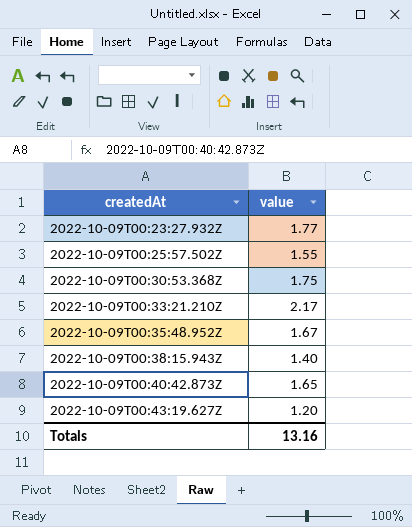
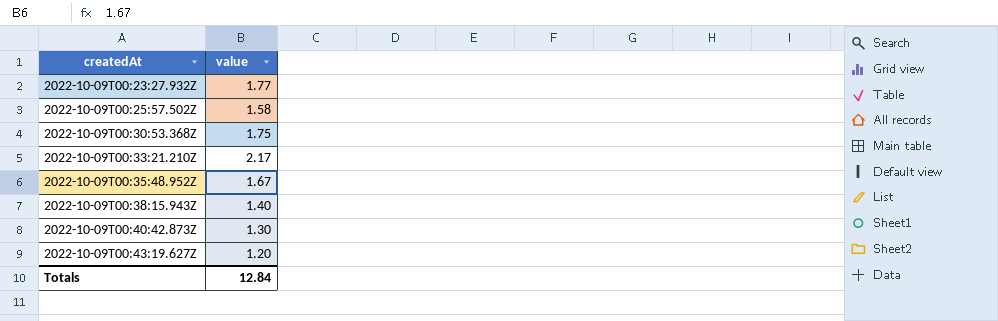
2022-10-09T00:25:57.502Z | value: 1.55 -> 1.58
2022-10-09T00:40:42.873Z | value: 1.65 -> 1.30
Totals | value: 13.16 -> 12.84

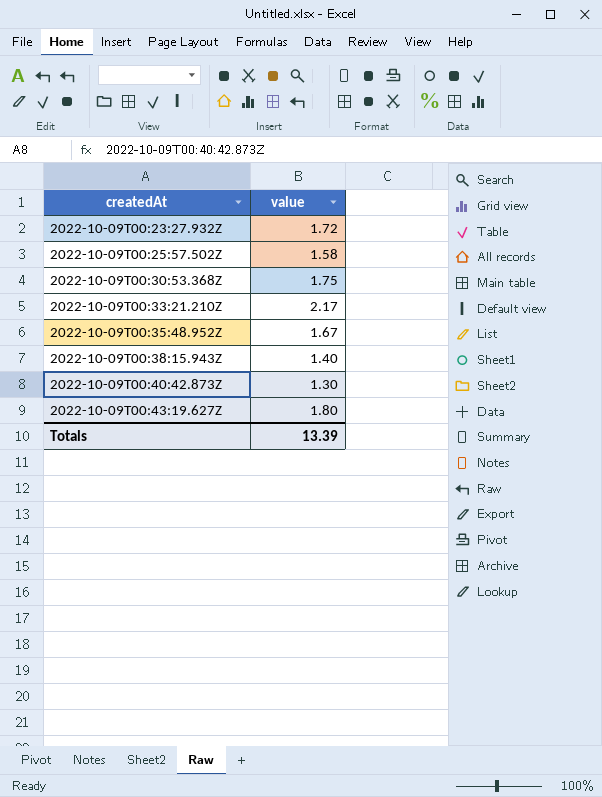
2022-10-09T00:23:27.932Z | value: 1.77 -> 1.72
2022-10-09T00:43:19.627Z | value: 1.20 -> 1.80
Totals | value: 12.84 -> 13.39

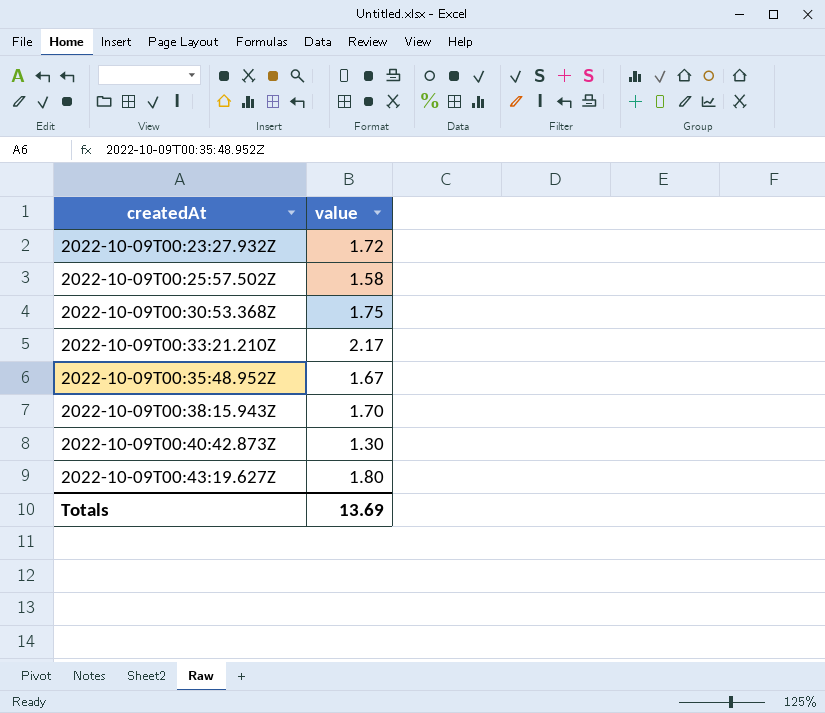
2022-10-09T00:38:15.943Z | value: 1.40 -> 1.70
Totals | value: 13.39 -> 13.69

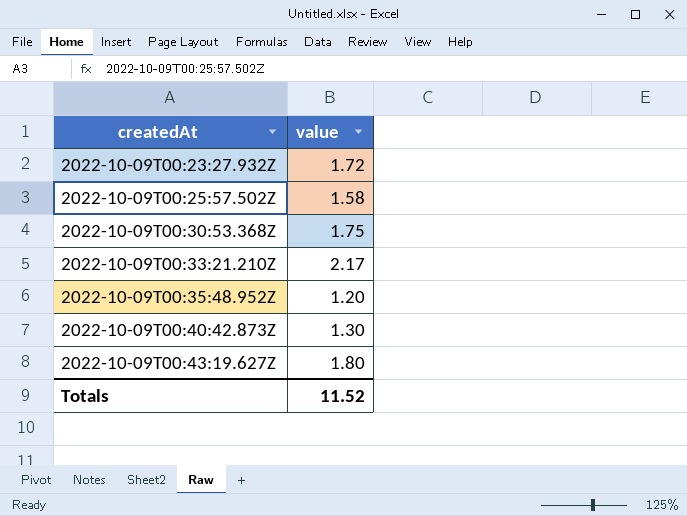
row 2022-10-09T00:38:15.943Z: 1.70 -> none
2022-10-09T00:35:48.952Z | value: 1.67 -> 1.20
Totals | value: 13.69 -> 11.52

